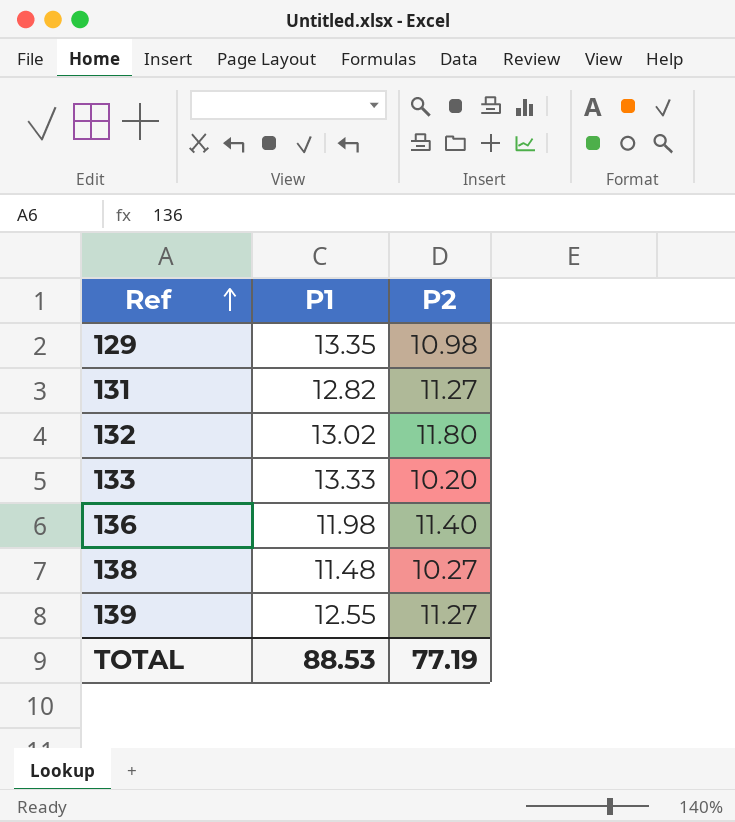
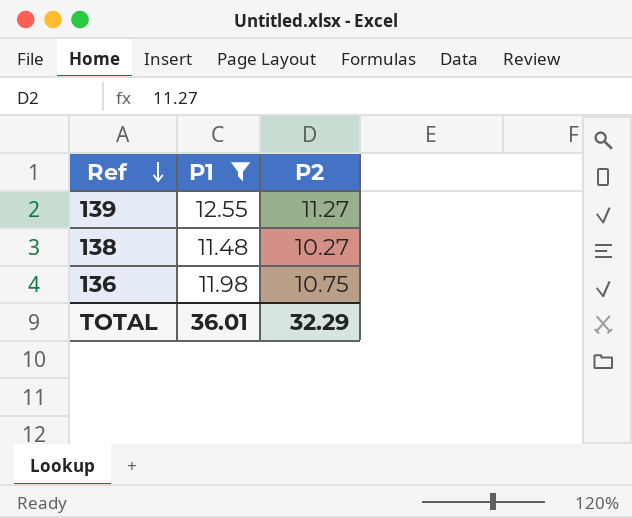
filter: none -> P1 <= 12.55
row order: Ref ascending -> Ref descending
136 | P2: 11.40 -> 10.75
TOTAL | P1: 88.53 -> 36.01
TOTAL | P2: 77.19 -> 32.29

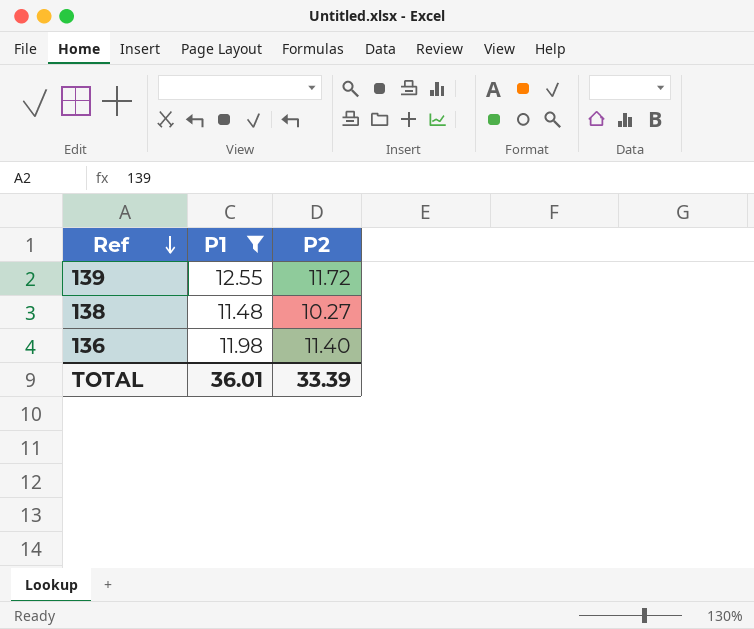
139 | P2: 11.27 -> 11.72
136 | P2: 10.75 -> 11.40
TOTAL | P2: 32.29 -> 33.39

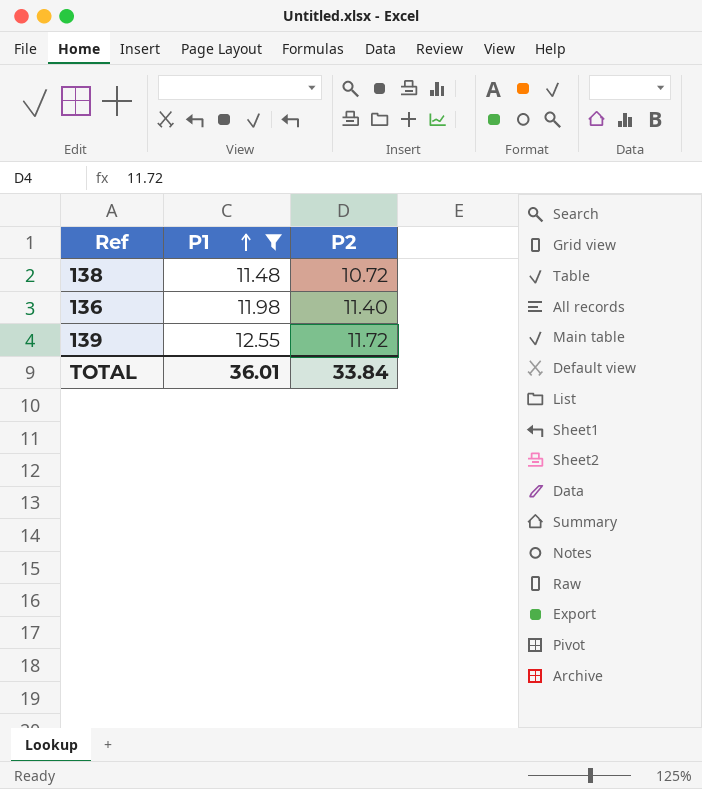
row order: Ref descending -> P1 ascending
138 | P2: 10.27 -> 10.72
TOTAL | P2: 33.39 -> 33.84

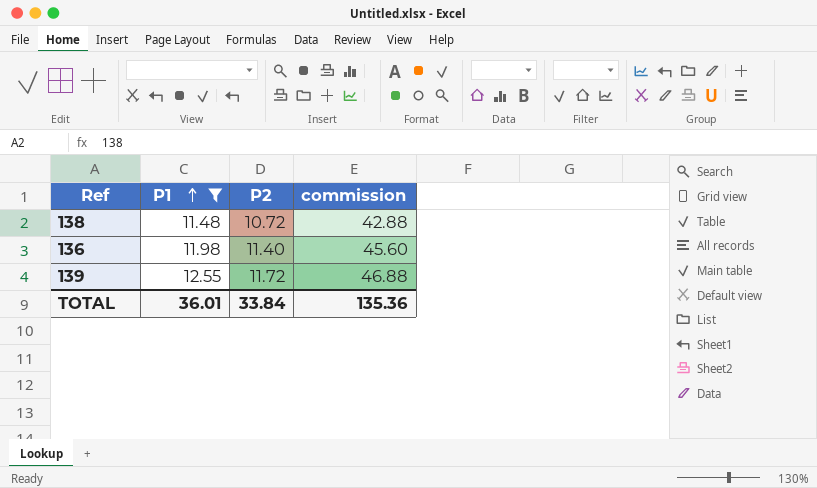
column commission | formula: none -> [P2] * 4

